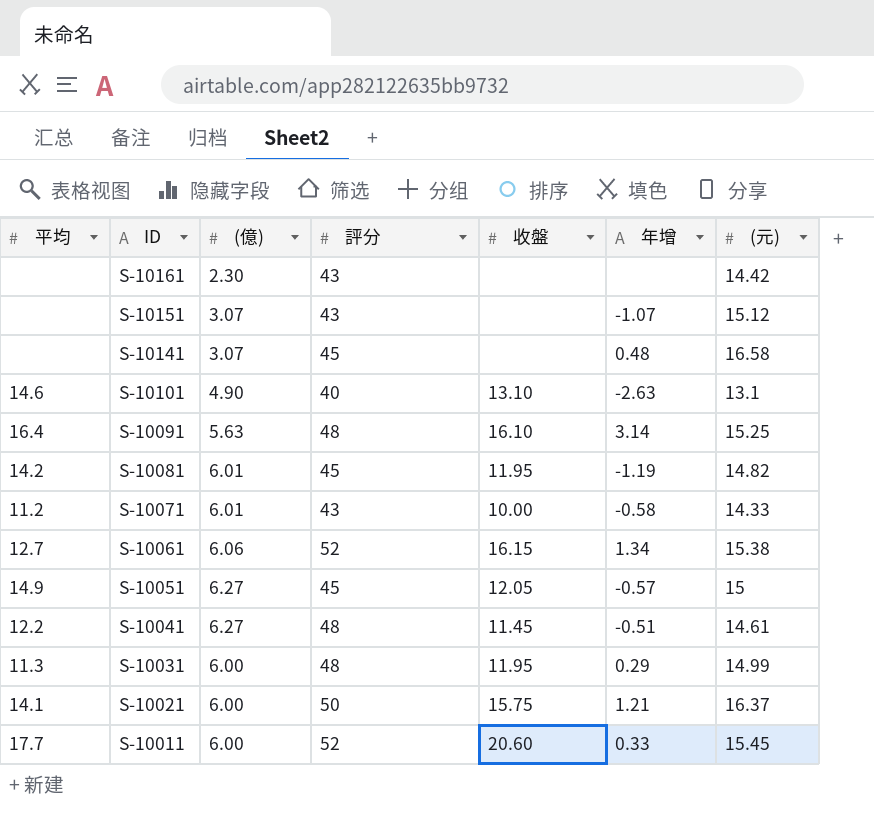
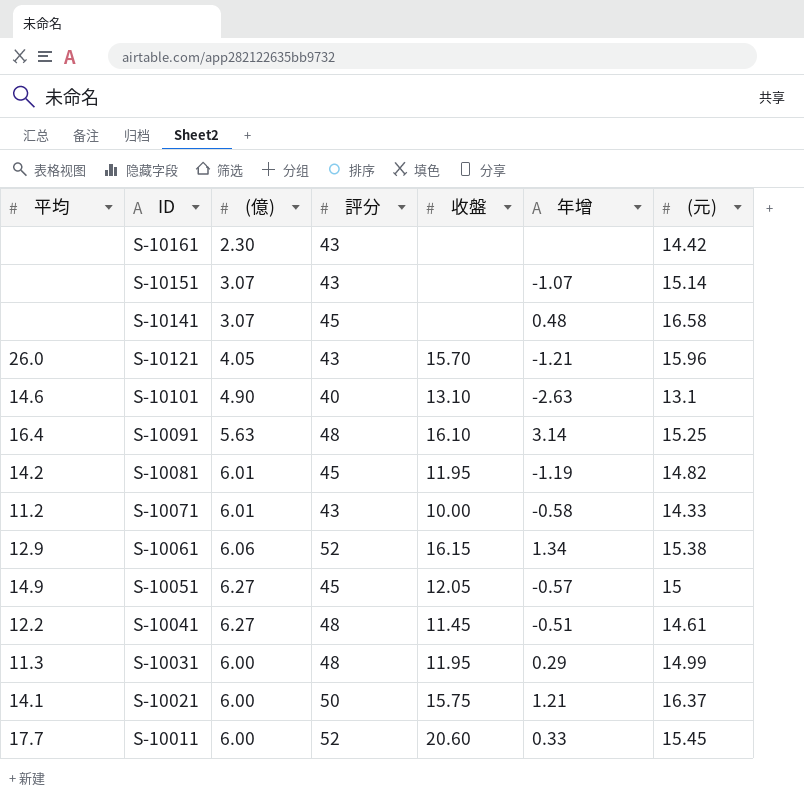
S-10151 | (元): 15.12 -> 15.14
row S-10121: none -> 26.0 | 4.05 | 43 | 15.70 | -1.21 | 15.96
S-10061 | 平均: 12.7 -> 12.9

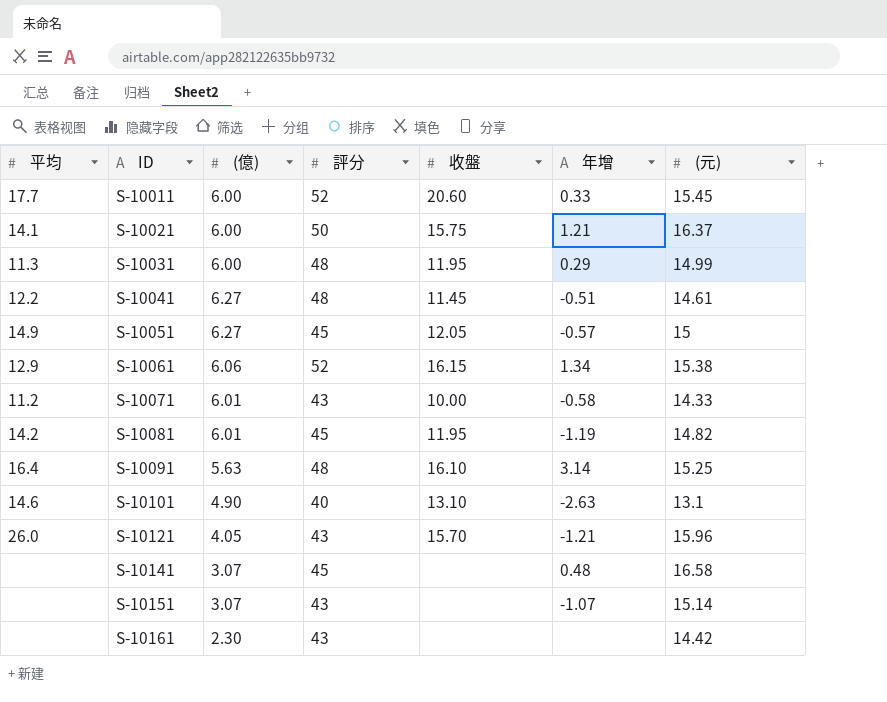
row order: ID descending -> ID ascending

